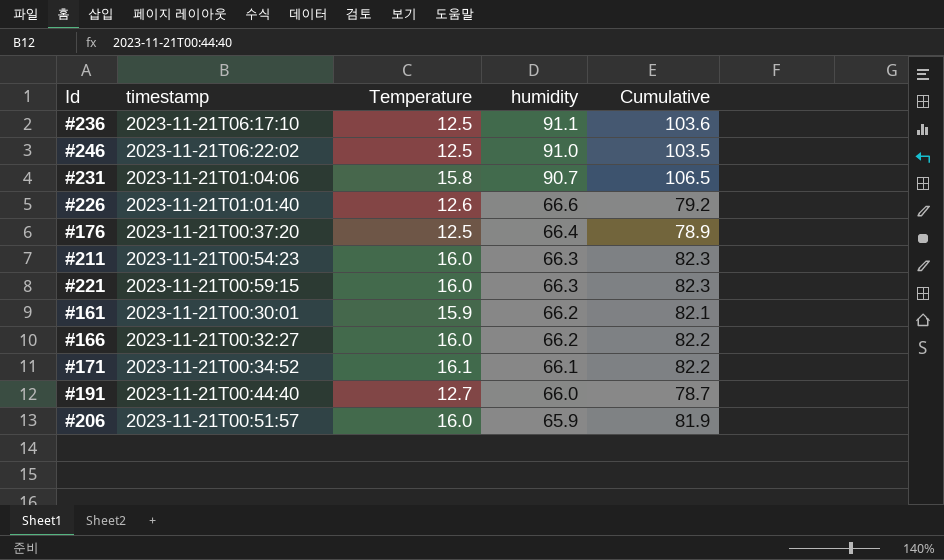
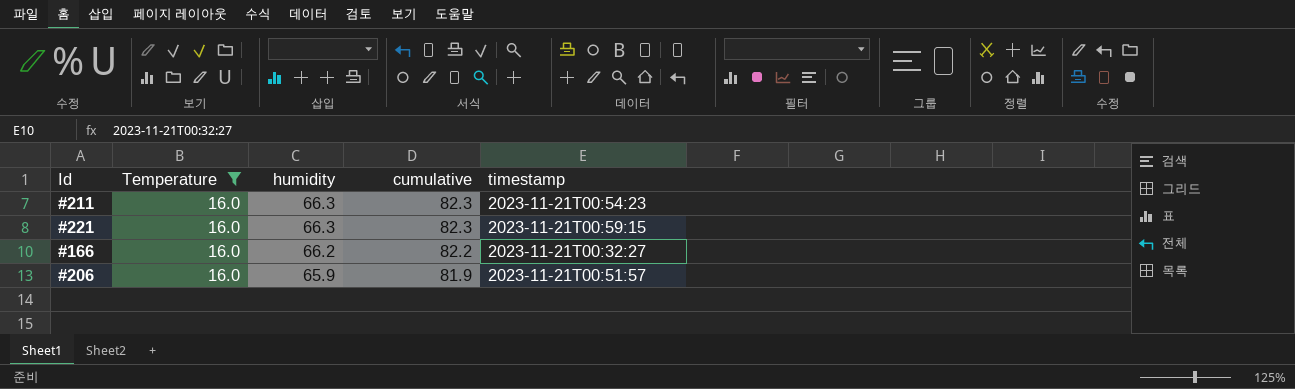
filter: none -> Temperature = 16.0
column name: Cumulative -> cumulative
column timestamp | position: 2 -> 5

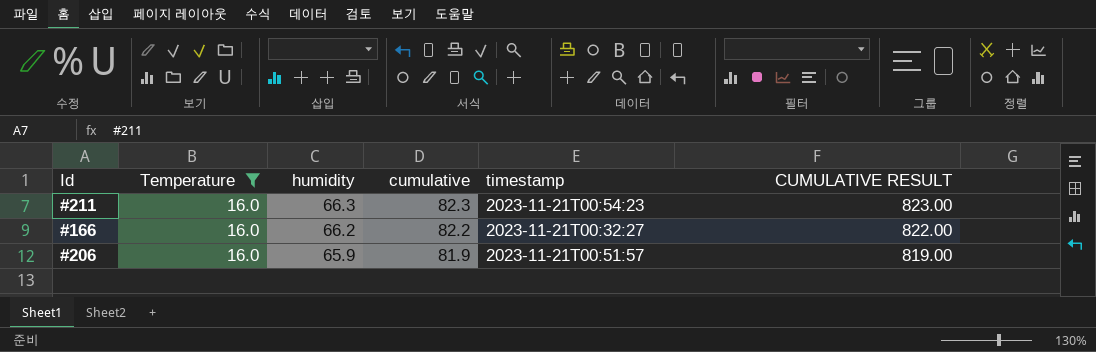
column CUMULATIVE RESULT | formula: none -> [cumulative] * 10
row #221: 16.0 | 66.3 | 82.3 | 2023-11-21T00:59:15 -> none

